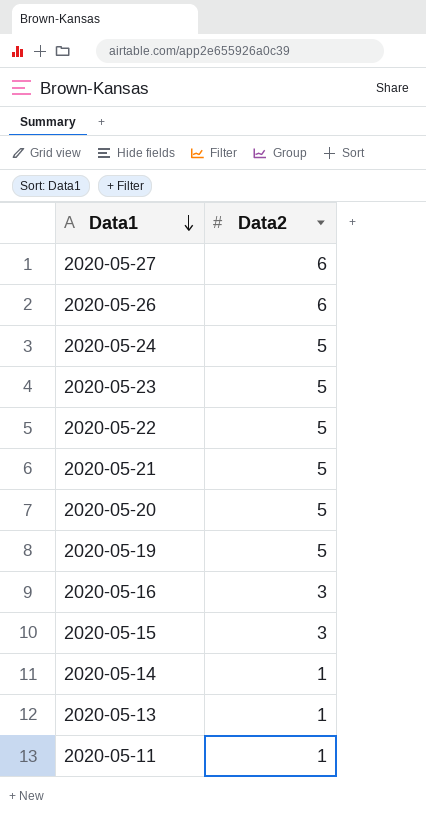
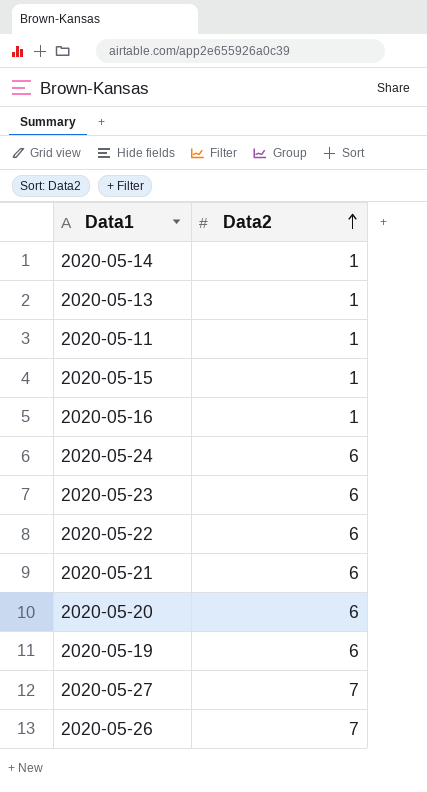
row order: Data1 descending -> Data2 ascending
2020-05-15 | Data2: 3 -> 1
2020-05-16 | Data2: 3 -> 1
2020-05-24 | Data2: 5 -> 6
2020-05-23 | Data2: 5 -> 6
2020-05-22 | Data2: 5 -> 6
2020-05-21 | Data2: 5 -> 6
2020-05-20 | Data2: 5 -> 6
2020-05-19 | Data2: 5 -> 6
2020-05-27 | Data2: 6 -> 7
2020-05-26 | Data2: 6 -> 7

